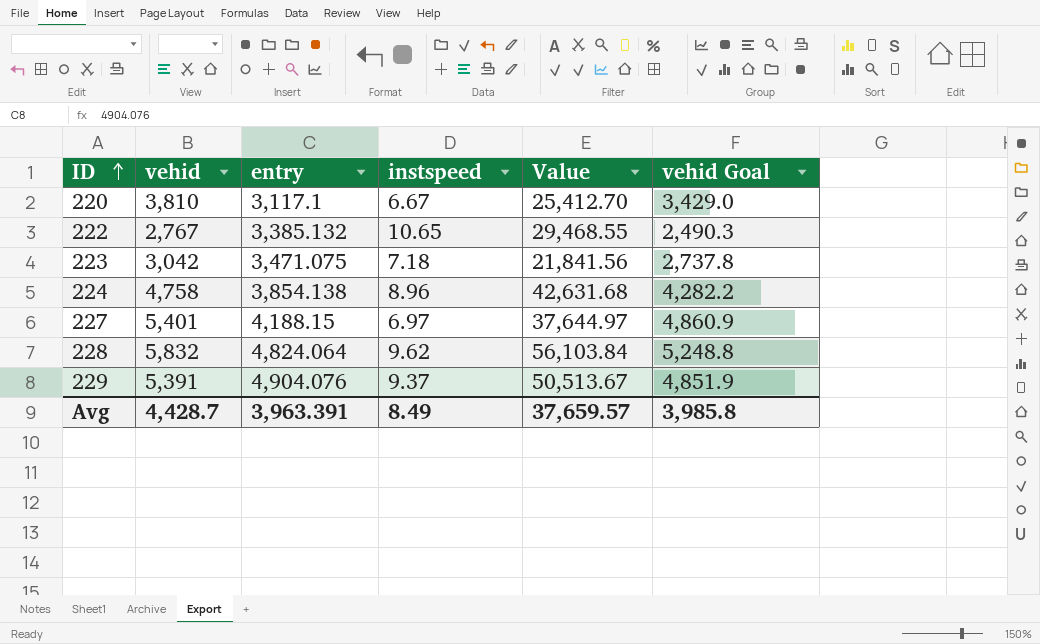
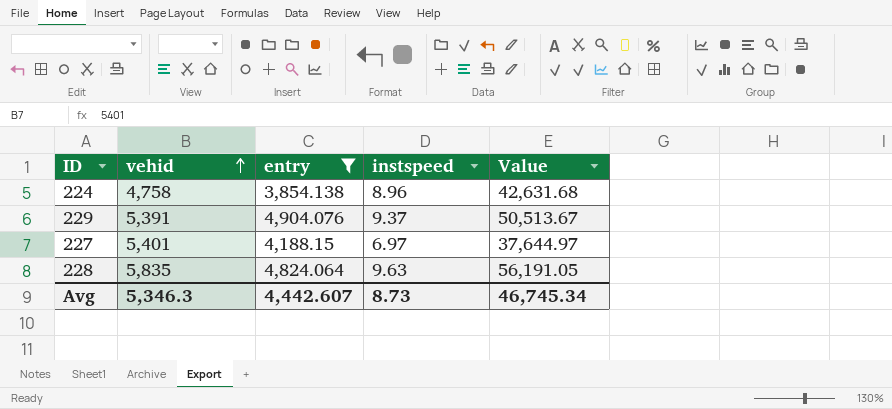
filter: none -> entry >= 3,854.138
row order: ID ascending -> vehid ascending
column vehid Goal | formula: [vehid] * 0.9 -> none
228 | vehid: 5,832 -> 5,835
228 | instspeed: 9.62 -> 9.63
228 | Value: 56,103.84 -> 56,191.05
Avg | vehid: 4,428.7 -> 5,346.3
Avg | entry: 3,963.391 -> 4,442.607
Avg | instspeed: 8.49 -> 8.73
Avg | Value: 37,659.57 -> 46,745.34

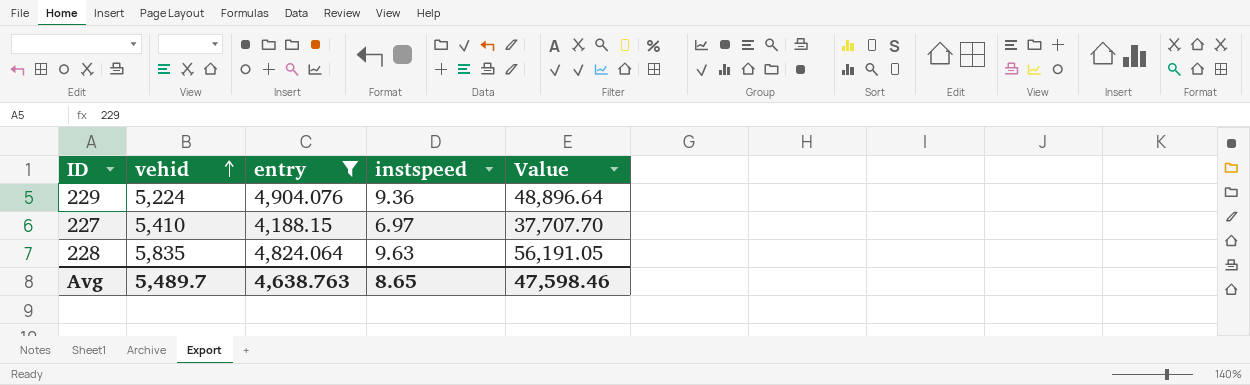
row 224: 4,758 | 3,854.138 | 8.96 | 42,631.68 -> none
229 | vehid: 5,391 -> 5,224
229 | instspeed: 9.37 -> 9.36
229 | Value: 50,513.67 -> 48,896.64
227 | vehid: 5,401 -> 5,410
227 | Value: 37,644.97 -> 37,707.70
Avg | vehid: 5,346.3 -> 5,489.7
Avg | entry: 4,442.607 -> 4,638.763
Avg | instspeed: 8.73 -> 8.65
Avg | Value: 46,745.34 -> 47,598.46

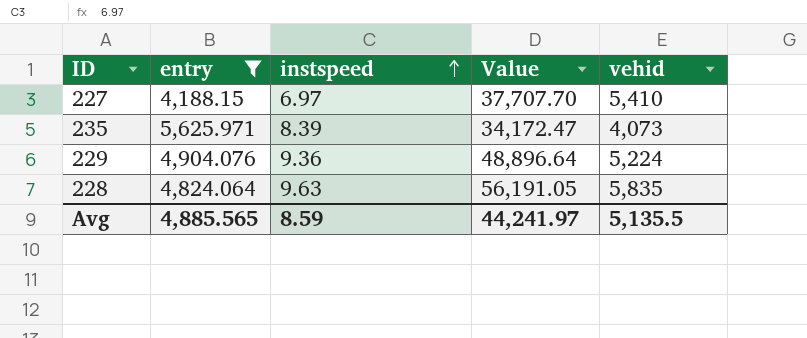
row order: vehid ascending -> instspeed ascending
column vehid | position: 2 -> 5
row 235: none -> 5,625.971 | 8.39 | 34,172.47 | 4,073
Avg | entry: 4,638.763 -> 4,885.565
Avg | instspeed: 8.65 -> 8.59
Avg | Value: 47,598.46 -> 44,241.97
Avg | vehid: 5,489.7 -> 5,135.5

